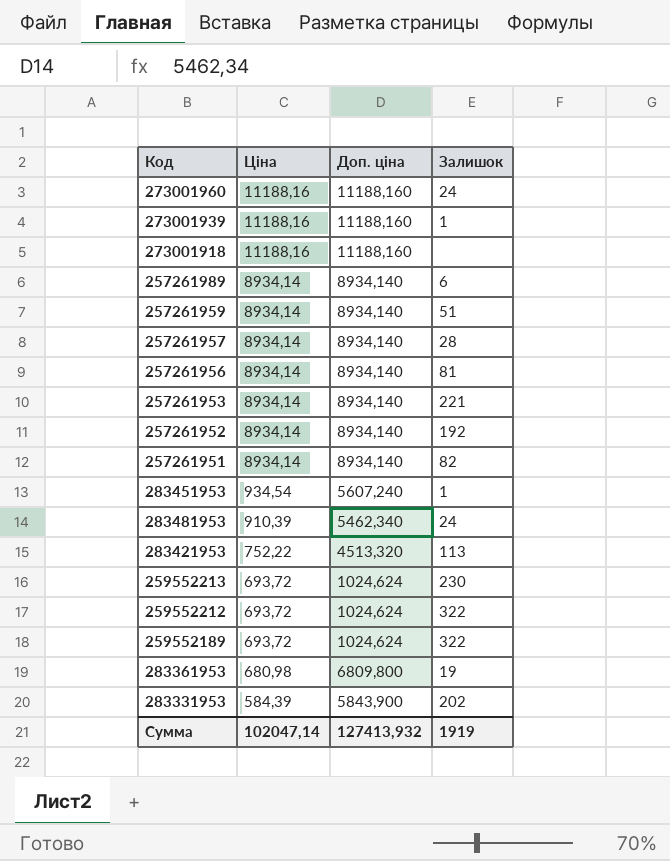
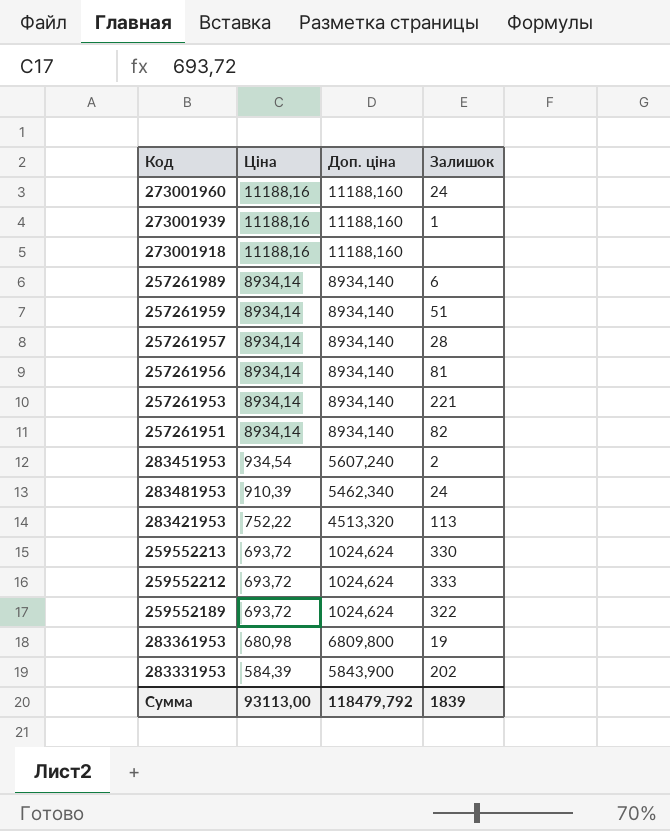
row 257261952: 8934,14 | 8934,140 | 192 -> none
283451953 | Залишок: 1 -> 2
259552213 | Залишок: 230 -> 330
259552212 | Залишок: 322 -> 333
Сумма | Ціна: 102047,14 -> 93113,00
Сумма | Доп. ціна: 127413,932 -> 118479,792
Сумма | Залишок: 1919 -> 1839

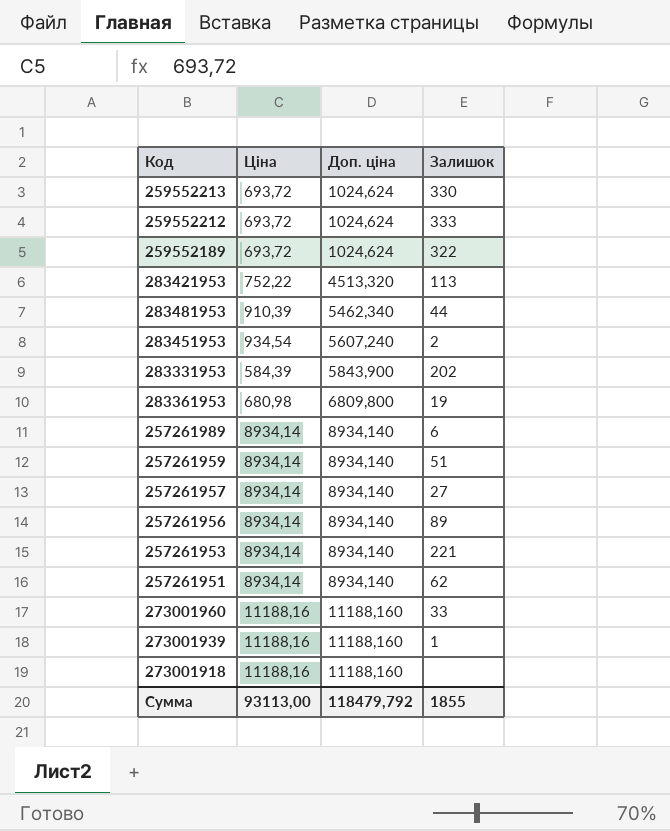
row order: Ціна descending -> Доп. ціна ascending
283481953 | Залишок: 24 -> 44
257261957 | Залишок: 28 -> 27
257261956 | Залишок: 81 -> 89
257261951 | Залишок: 82 -> 62
273001960 | Залишок: 24 -> 33
Сумма | Залишок: 1839 -> 1855

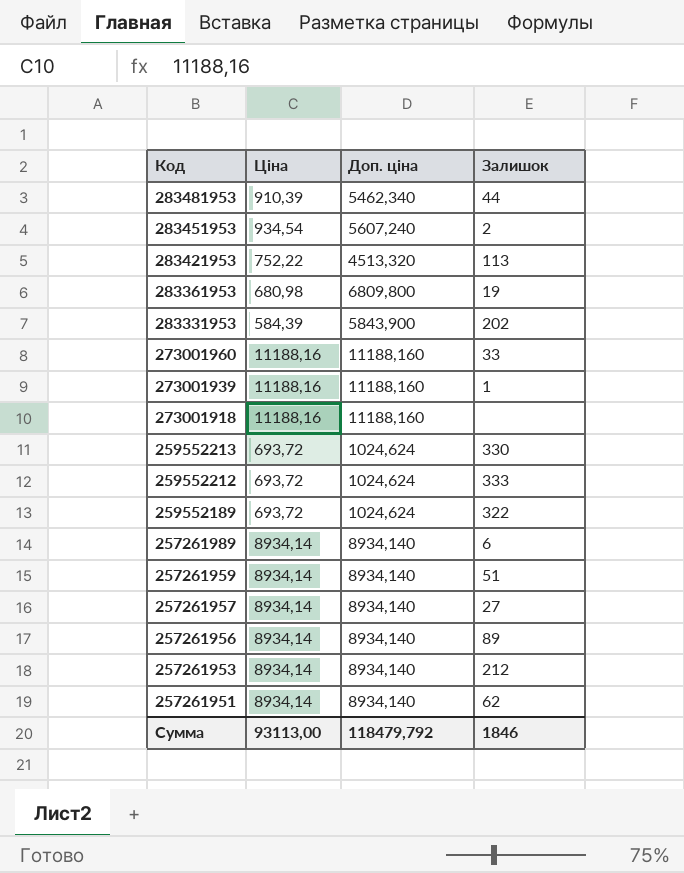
row order: Доп. ціна ascending -> Код descending
257261953 | Залишок: 221 -> 212
Сумма | Залишок: 1855 -> 1846

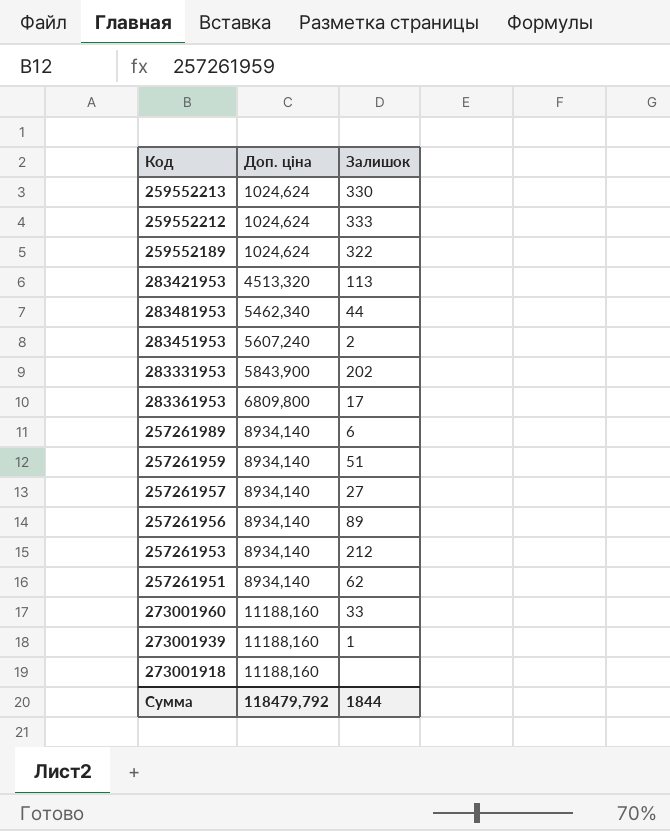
row order: Код descending -> Доп. ціна ascending
column Ціна | position: 2 -> none
283361953 | Залишок: 19 -> 17
Сумма | Залишок: 1846 -> 1844

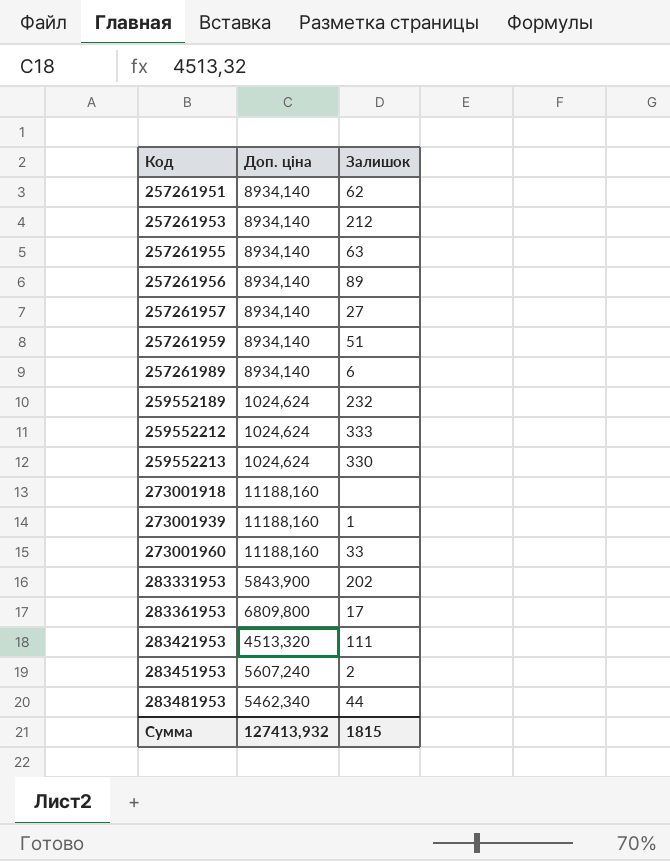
row order: Доп. ціна ascending -> Код ascending
row 257261955: none -> 8934,140 | 63
259552189 | Залишок: 322 -> 232
283421953 | Залишок: 113 -> 111
Сумма | Доп. ціна: 118479,792 -> 127413,932
Сумма | Залишок: 1844 -> 1815

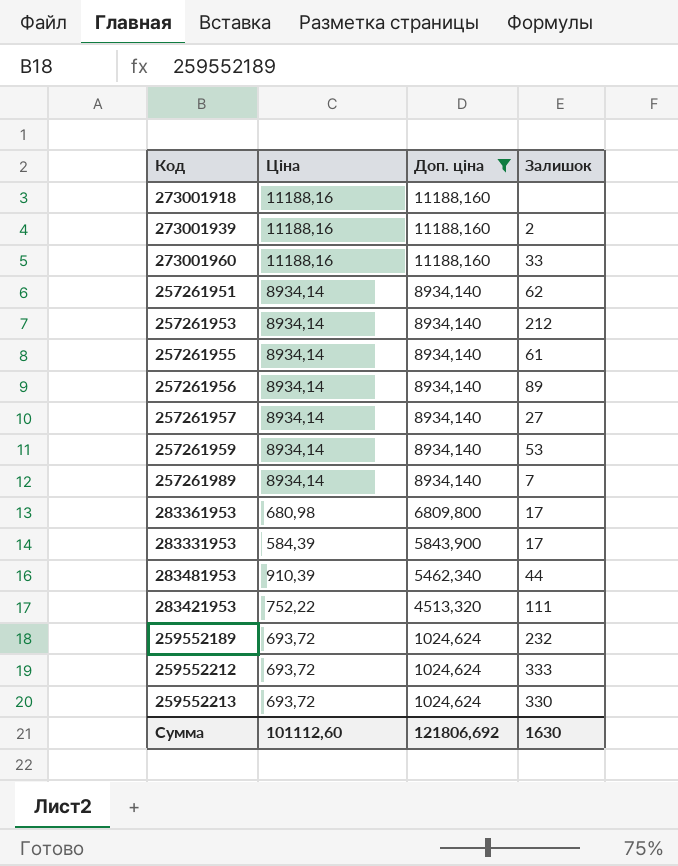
filter: none -> Доп. ціна != 5607,240
row order: Код ascending -> Доп. ціна descending
column Ціна | position: none -> 2
273001939 | Залишок: 1 -> 2
257261955 | Залишок: 63 -> 61
257261959 | Залишок: 51 -> 53
257261989 | Залишок: 6 -> 7
283331953 | Залишок: 202 -> 17
Сумма | Доп. ціна: 127413,932 -> 121806,692
Сумма | Залишок: 1815 -> 1630

